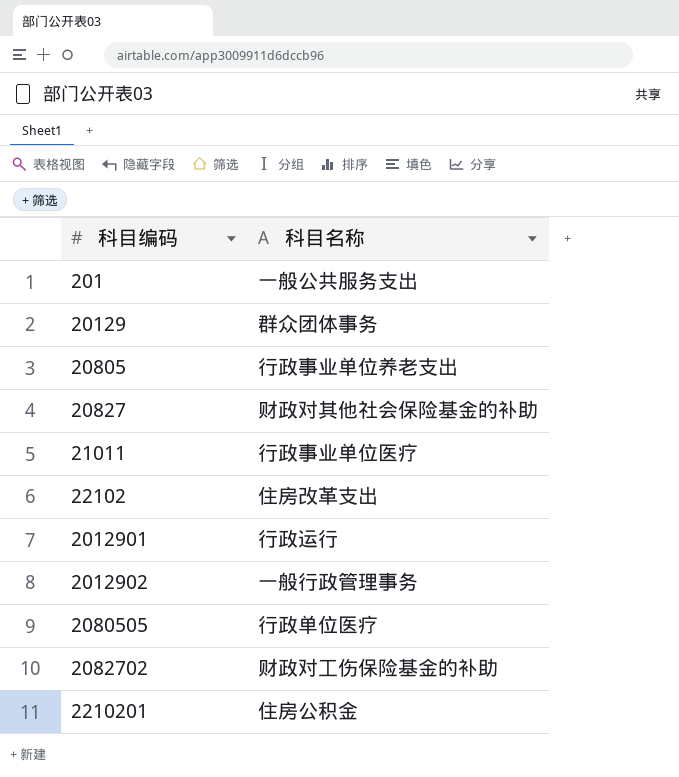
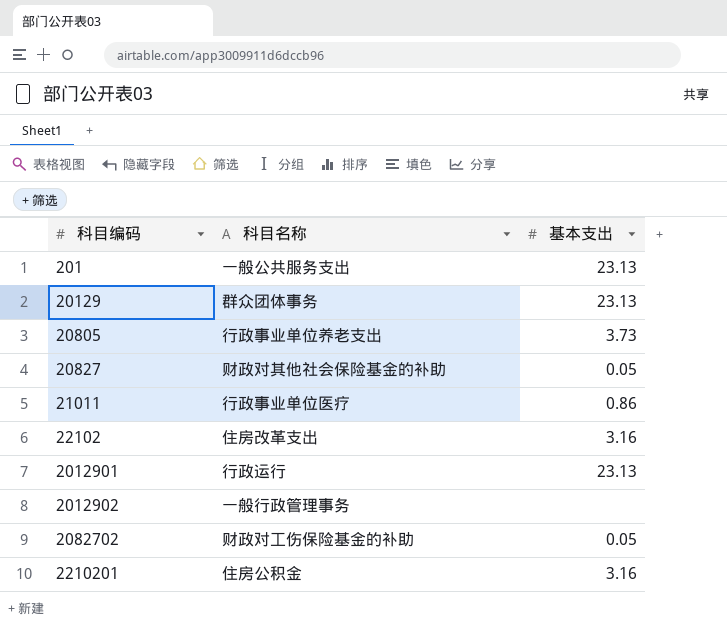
column 基本支出 | position: none -> 3
row 2080505: 行政单位医疗 -> none

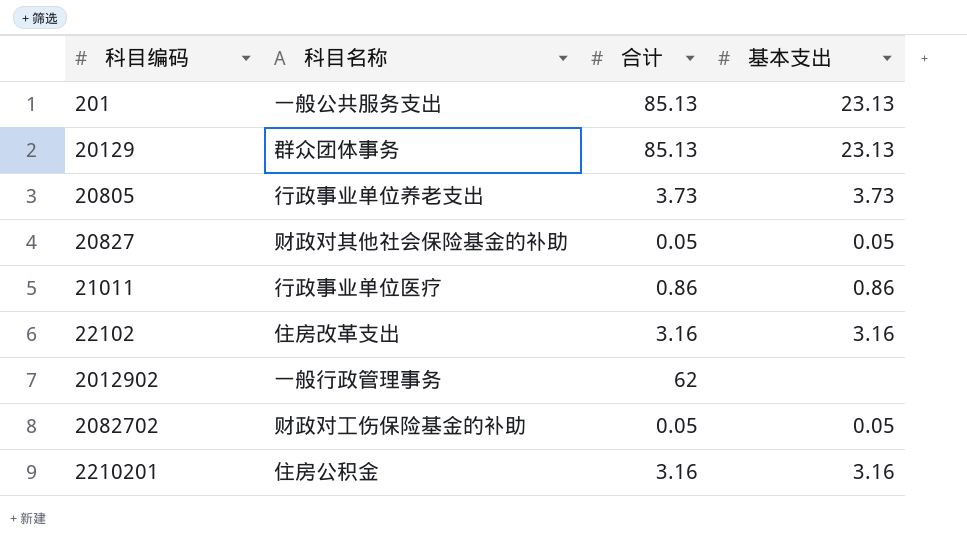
column 合计 | position: none -> 3
row 2012901: 行政运行 | 23.13 -> none

